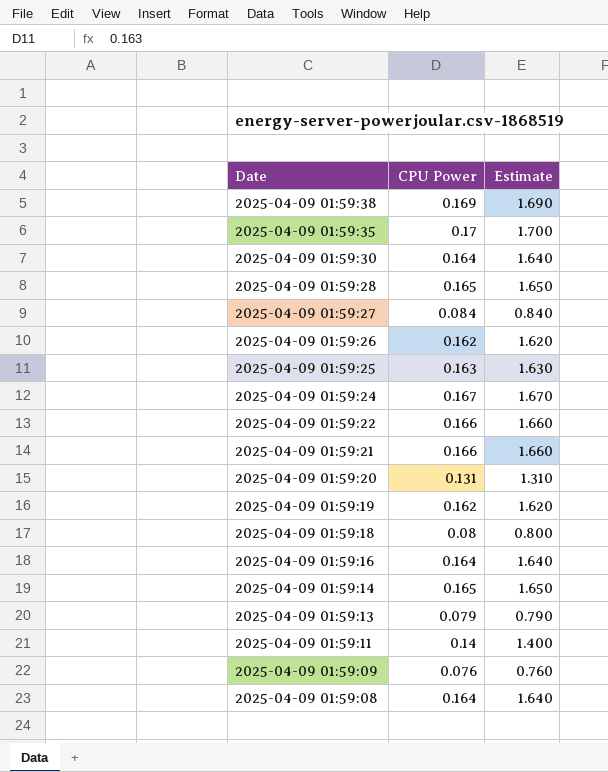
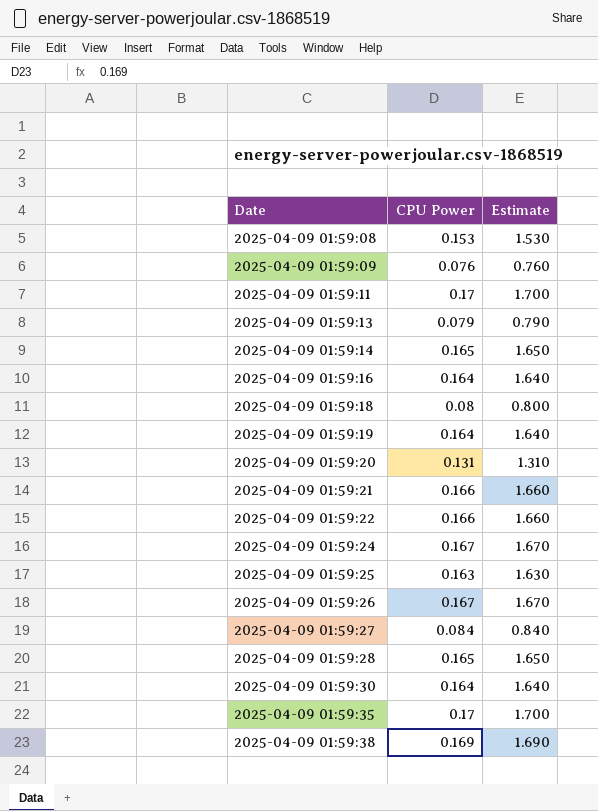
row order: Date descending -> Date ascending
2025-04-09 01:59:08 | CPU Power: 0.164 -> 0.153
2025-04-09 01:59:08 | Estimate: 1.640 -> 1.530
2025-04-09 01:59:11 | CPU Power: 0.14 -> 0.17
2025-04-09 01:59:11 | Estimate: 1.400 -> 1.700
2025-04-09 01:59:19 | CPU Power: 0.162 -> 0.164
2025-04-09 01:59:19 | Estimate: 1.620 -> 1.640
2025-04-09 01:59:26 | CPU Power: 0.162 -> 0.167
2025-04-09 01:59:26 | Estimate: 1.620 -> 1.670

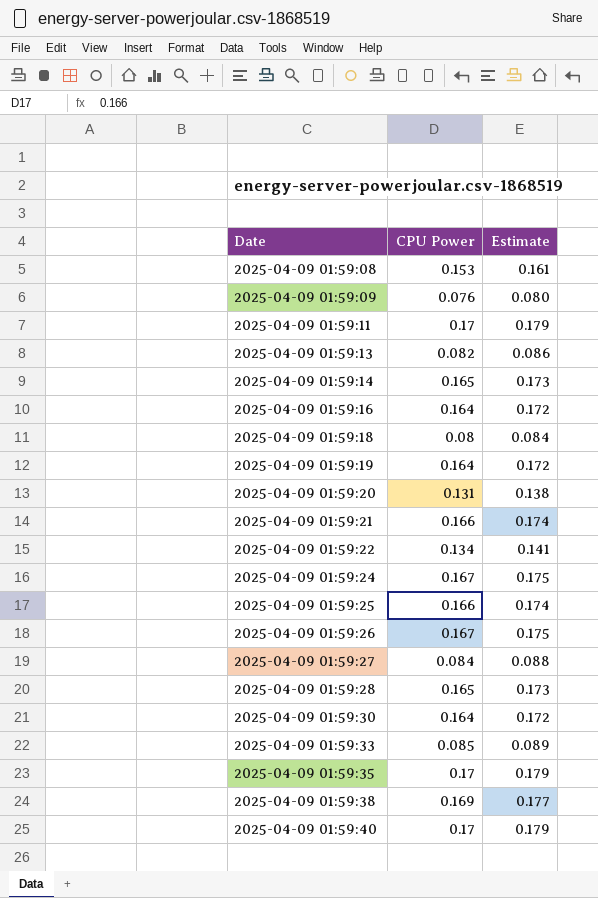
column Estimate | formula: [CPU Power] * 10 -> [CPU Power] * 1.05
2025-04-09 01:59:13 | CPU Power: 0.079 -> 0.082
2025-04-09 01:59:22 | CPU Power: 0.166 -> 0.134
2025-04-09 01:59:25 | CPU Power: 0.163 -> 0.166
row 2025-04-09 01:59:33: none -> 0.085 | 0.089
row 2025-04-09 01:59:40: none -> 0.17 | 0.179

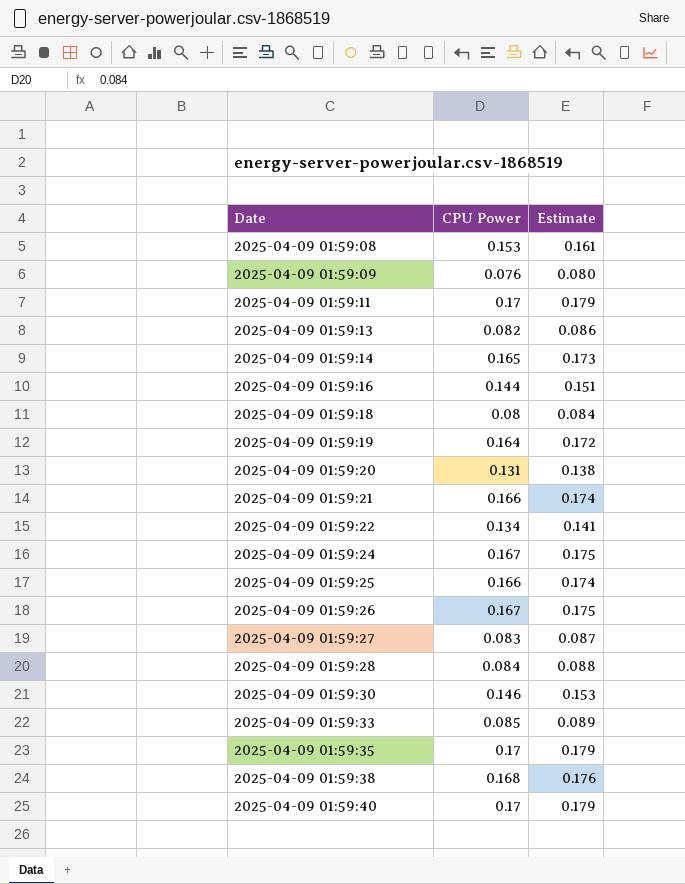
2025-04-09 01:59:16 | CPU Power: 0.164 -> 0.144
2025-04-09 01:59:16 | Estimate: 0.172 -> 0.151
2025-04-09 01:59:27 | CPU Power: 0.084 -> 0.083
2025-04-09 01:59:27 | Estimate: 0.088 -> 0.087
2025-04-09 01:59:28 | CPU Power: 0.165 -> 0.084
2025-04-09 01:59:28 | Estimate: 0.173 -> 0.088
2025-04-09 01:59:30 | CPU Power: 0.164 -> 0.146
2025-04-09 01:59:30 | Estimate: 0.172 -> 0.153
2025-04-09 01:59:38 | CPU Power: 0.169 -> 0.168
2025-04-09 01:59:38 | Estimate: 0.177 -> 0.176

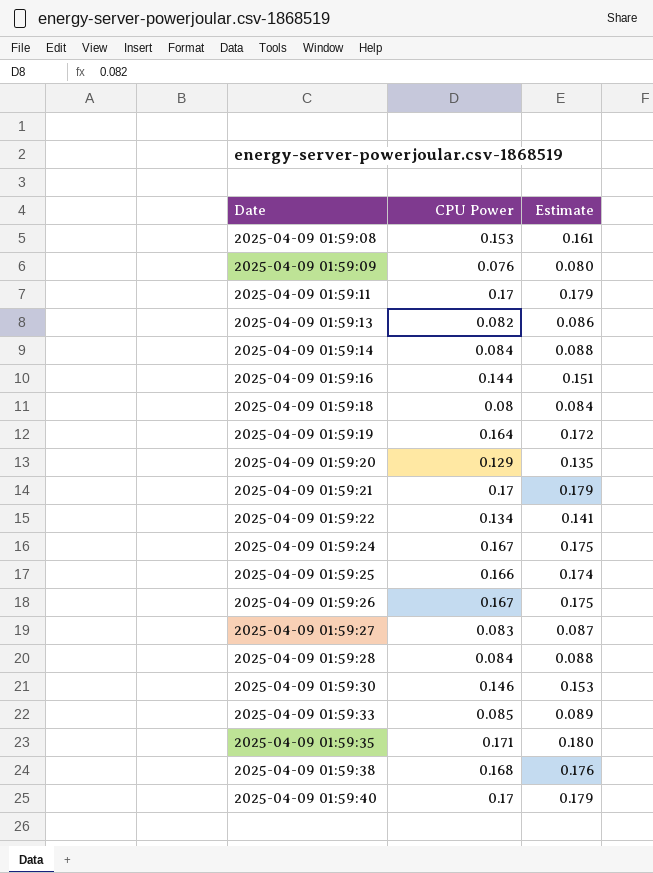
2025-04-09 01:59:14 | CPU Power: 0.165 -> 0.084
2025-04-09 01:59:14 | Estimate: 0.173 -> 0.088
2025-04-09 01:59:20 | CPU Power: 0.131 -> 0.129
2025-04-09 01:59:20 | Estimate: 0.138 -> 0.135
2025-04-09 01:59:21 | CPU Power: 0.166 -> 0.17
2025-04-09 01:59:21 | Estimate: 0.174 -> 0.179
2025-04-09 01:59:35 | CPU Power: 0.17 -> 0.171
2025-04-09 01:59:35 | Estimate: 0.179 -> 0.180

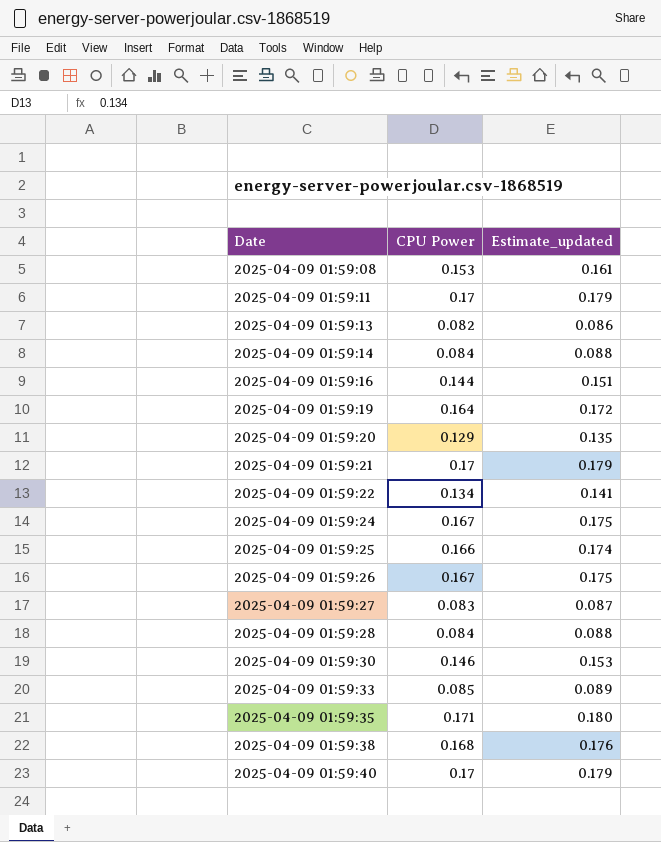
column name: Estimate -> Estimate_updated
row 2025-04-09 01:59:09: 0.076 | 0.080 -> none
row 2025-04-09 01:59:18: 0.08 | 0.084 -> none

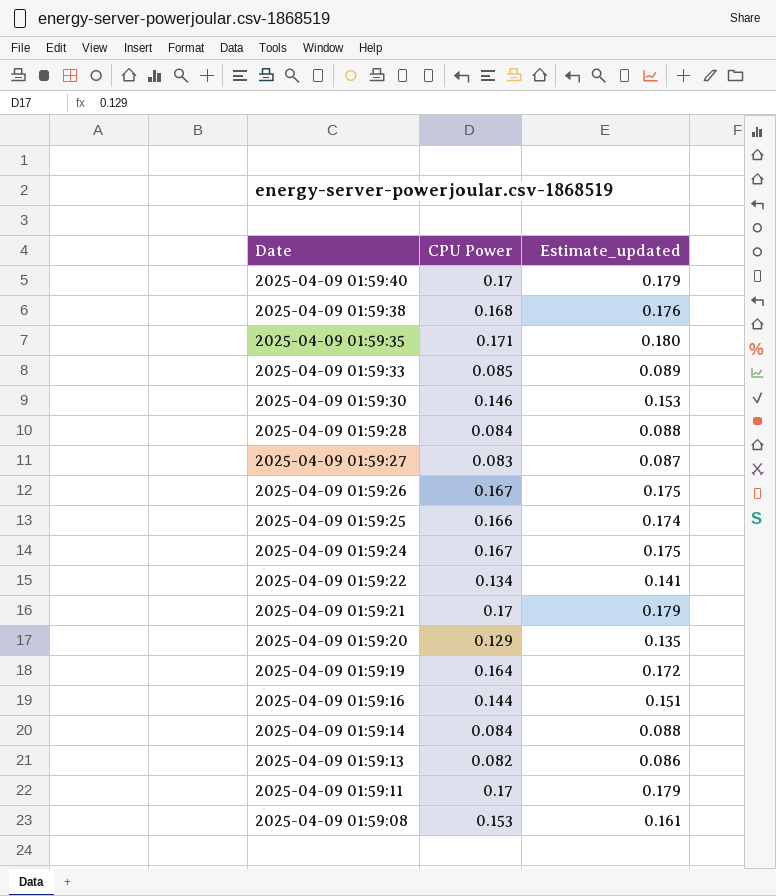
row order: Date ascending -> Date descending

